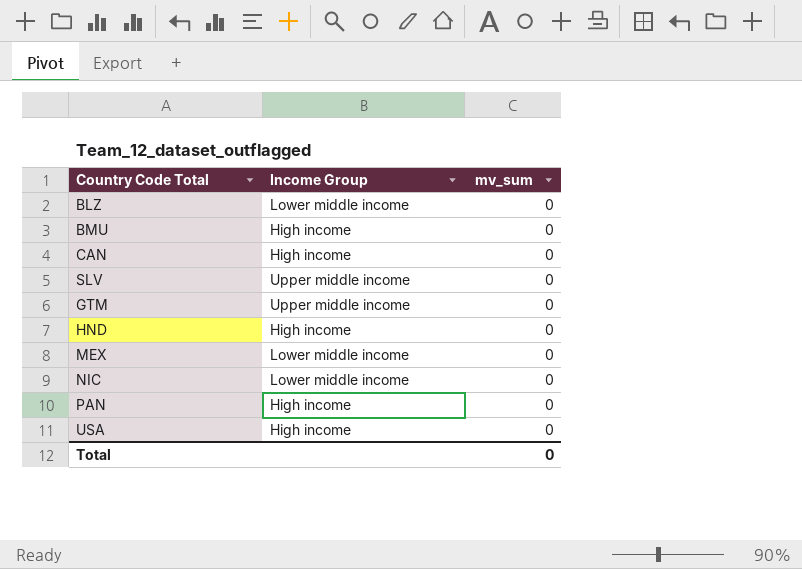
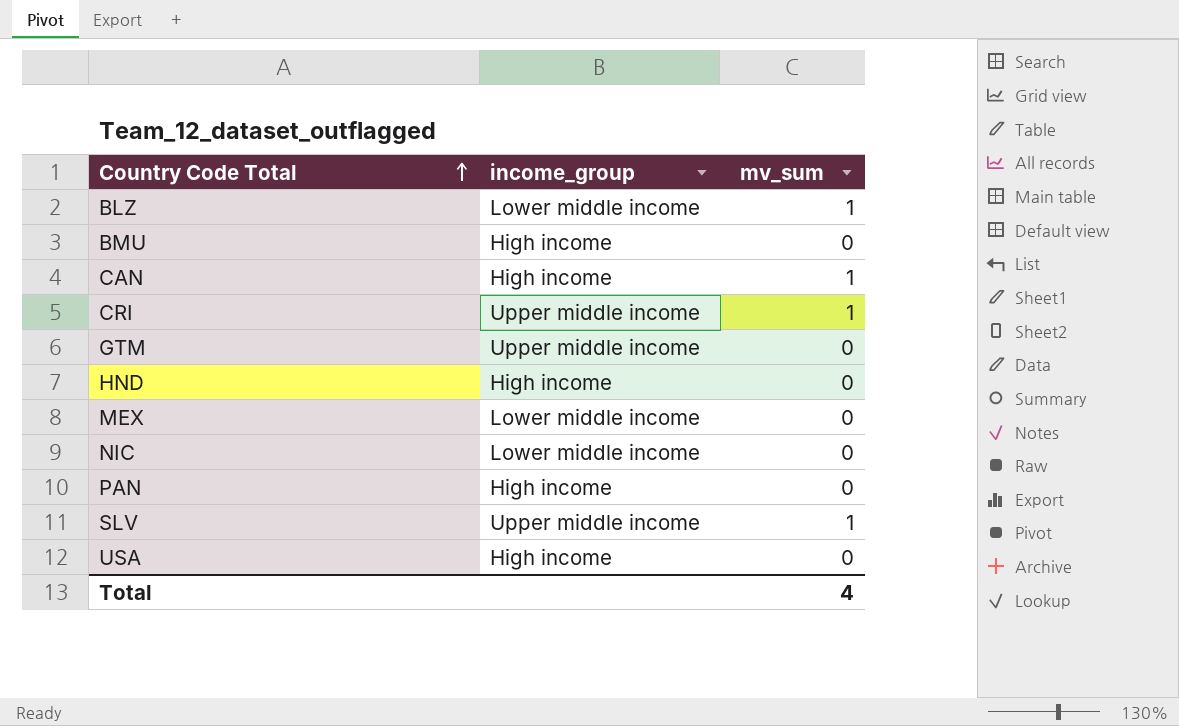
row order: none -> Country Code Total ascending
column name: Income Group -> income_group
BLZ | mv_sum: 0 -> 1
CAN | mv_sum: 0 -> 1
row CRI: none -> Upper middle income | 1
SLV | mv_sum: 0 -> 1
Total | mv_sum: 0 -> 4

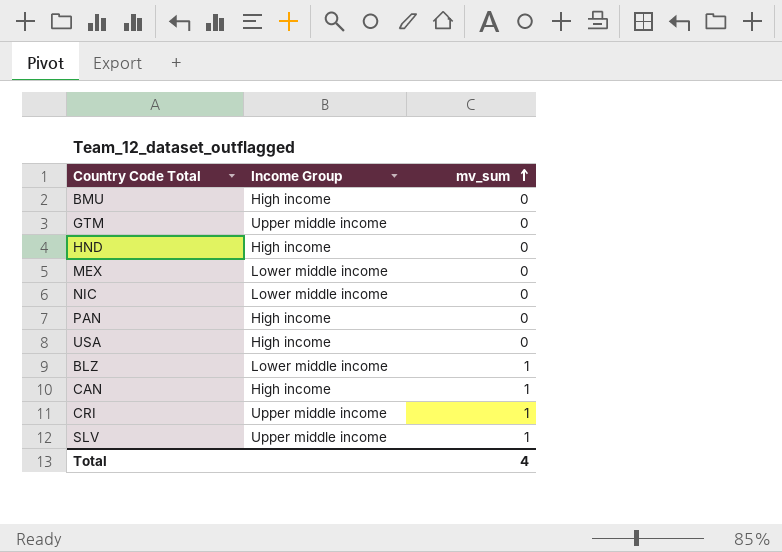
row order: Country Code Total ascending -> mv_sum ascending
column name: income_group -> Income Group

